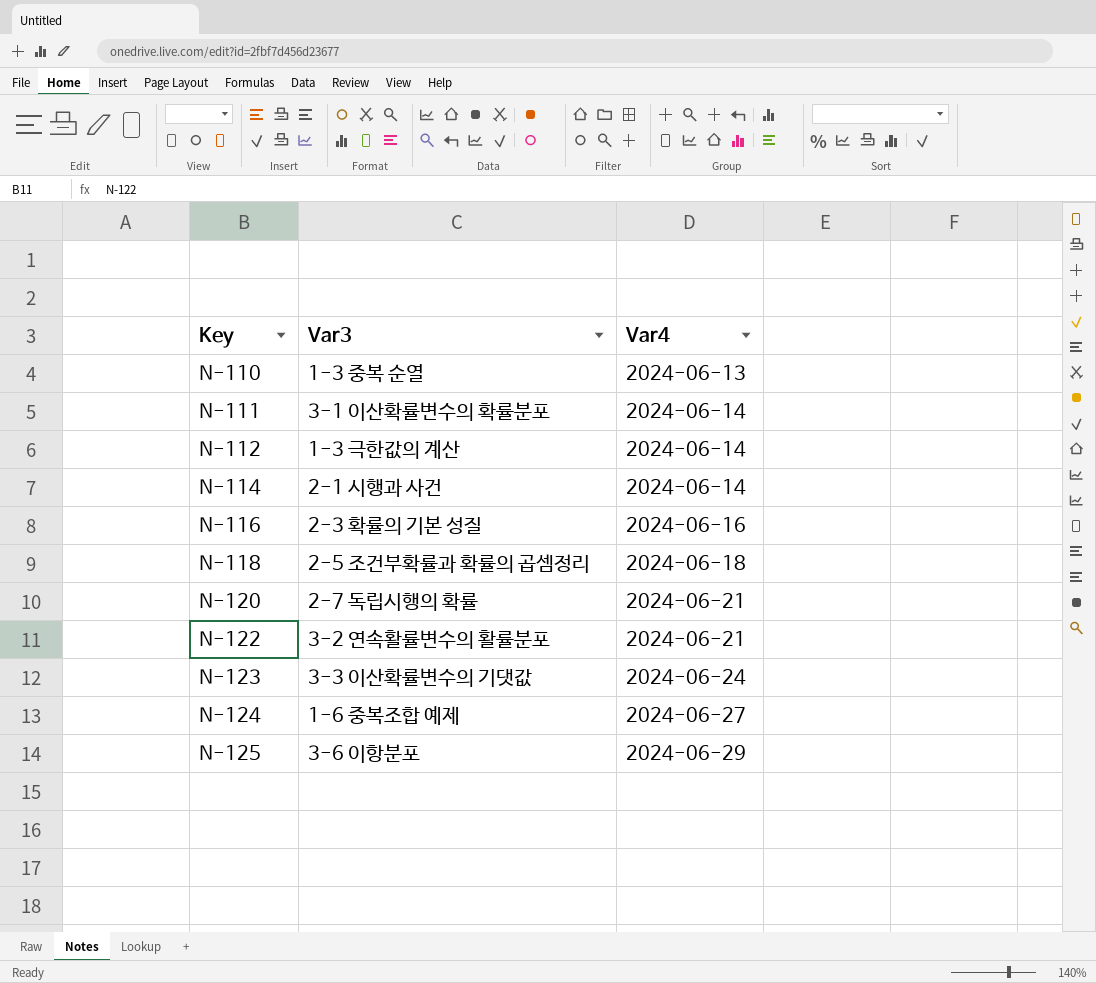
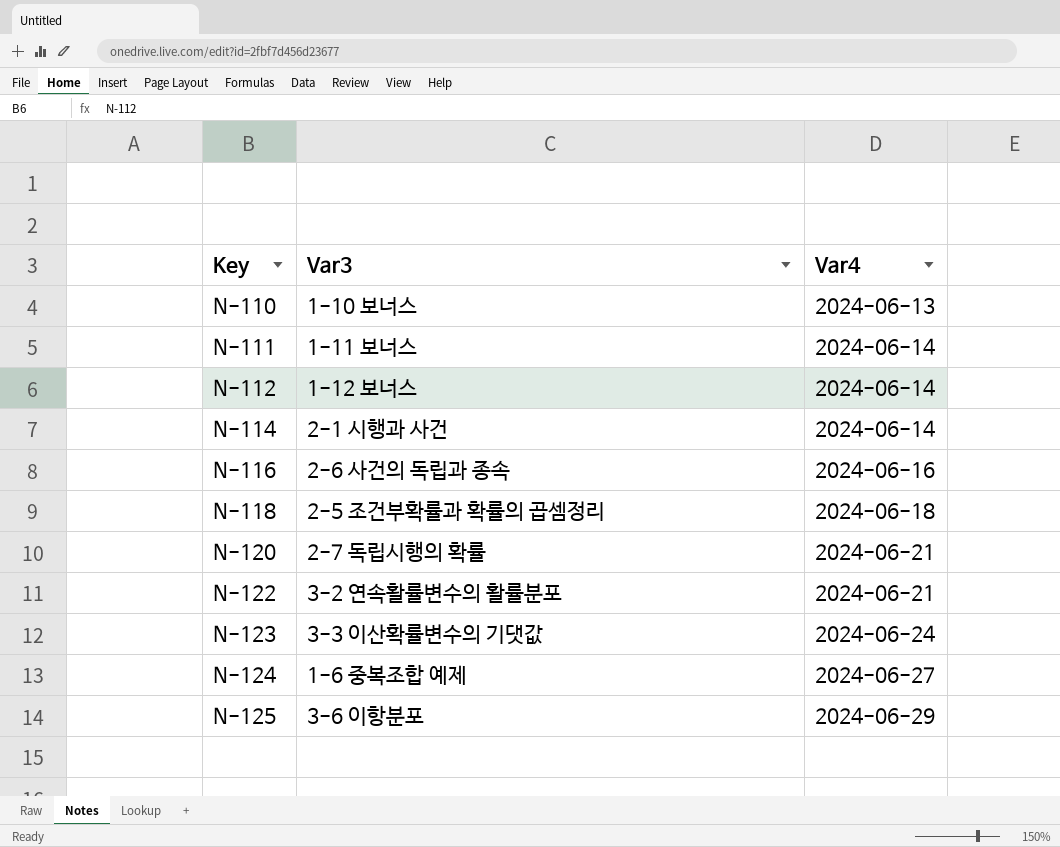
N-110 | Var3: 1-3 중복 순열 -> 1-10 보너스
N-111 | Var3: 3-1 이산확률변수의 확률분포 -> 1-11 보너스
N-112 | Var3: 1-3 극한값의 계산 -> 1-12 보너스
N-116 | Var3: 2-3 확률의 기본 성질 -> 2-6 사건의 독립과 종속

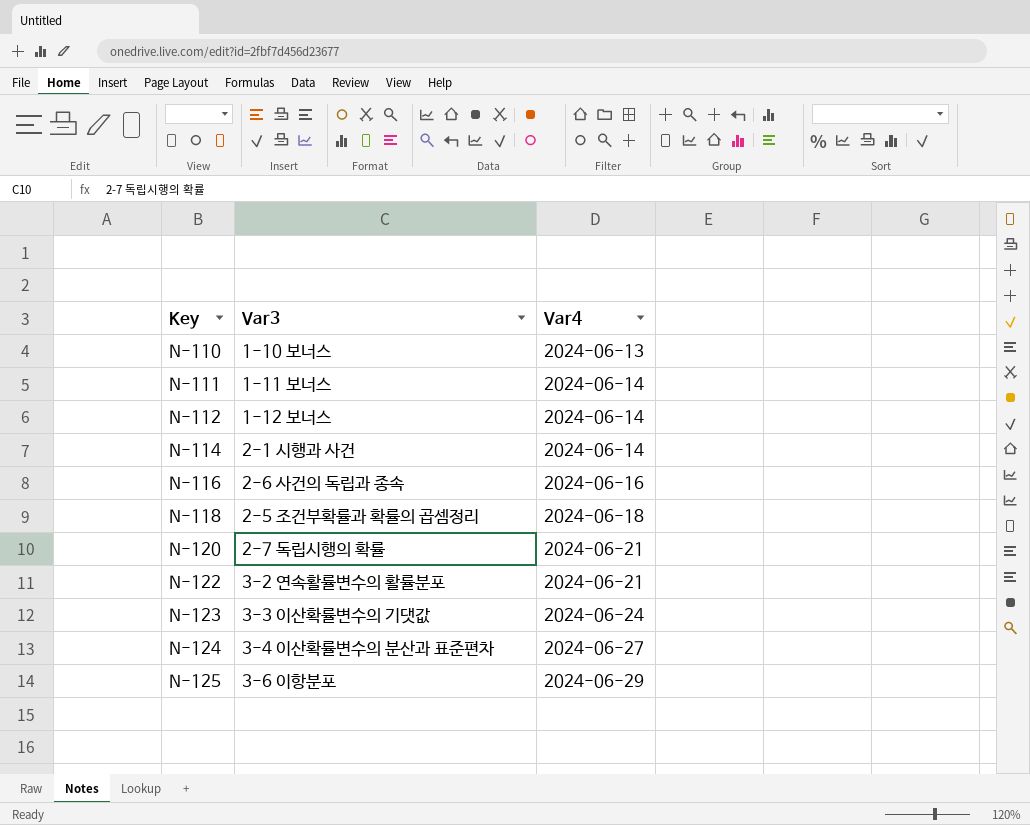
N-124 | Var3: 1-6 중복조합 예제 -> 3-4 이산확률변수의 분산과 표준편차

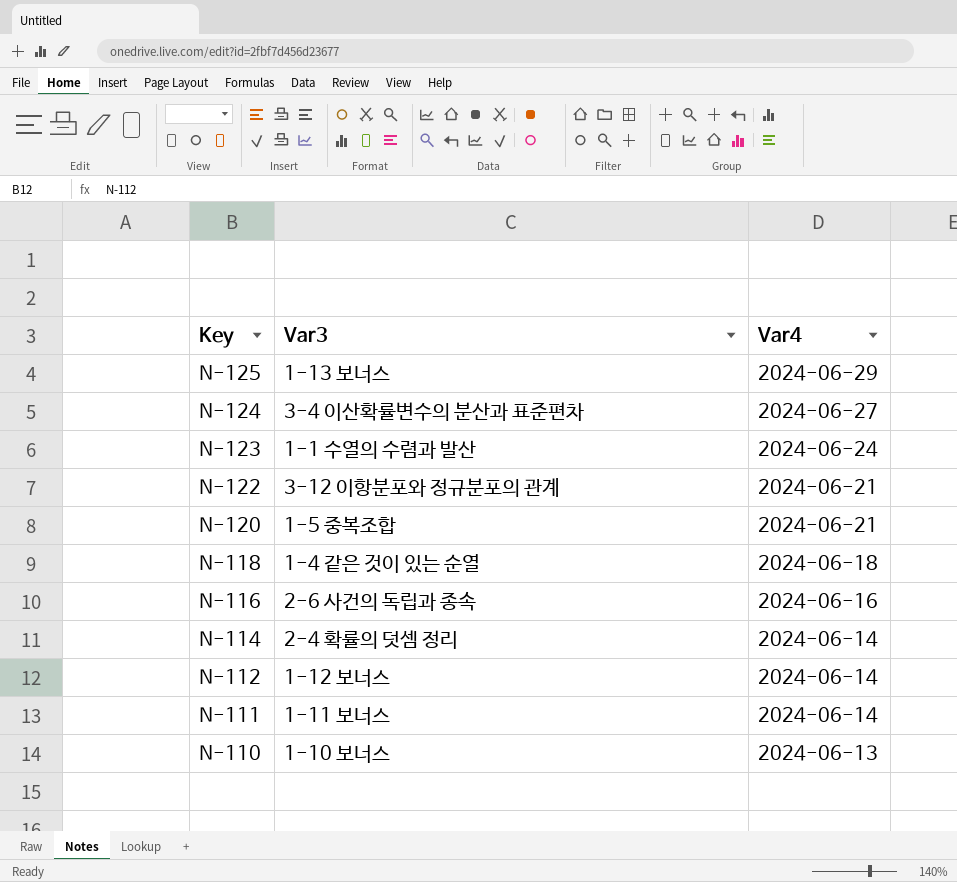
row order: Key ascending -> Key descending
N-125 | Var3: 3-6 이항분포 -> 1-13 보너스
N-123 | Var3: 3-3 이산확률변수의 기댓값 -> 1-1 수열의 수렴과 발산
N-122 | Var3: 3-2 연속활률변수의 활률분포 -> 3-12 이항분포와 정규분포의 관계
N-120 | Var3: 2-7 독립시행의 확률 -> 1-5 중복조합
N-118 | Var3: 2-5 조건부확률과 확률의 곱셈정리 -> 1-4 같은 것이 있는 순열
N-114 | Var3: 2-1 시행과 사건 -> 2-4 확률의 덧셈 정리

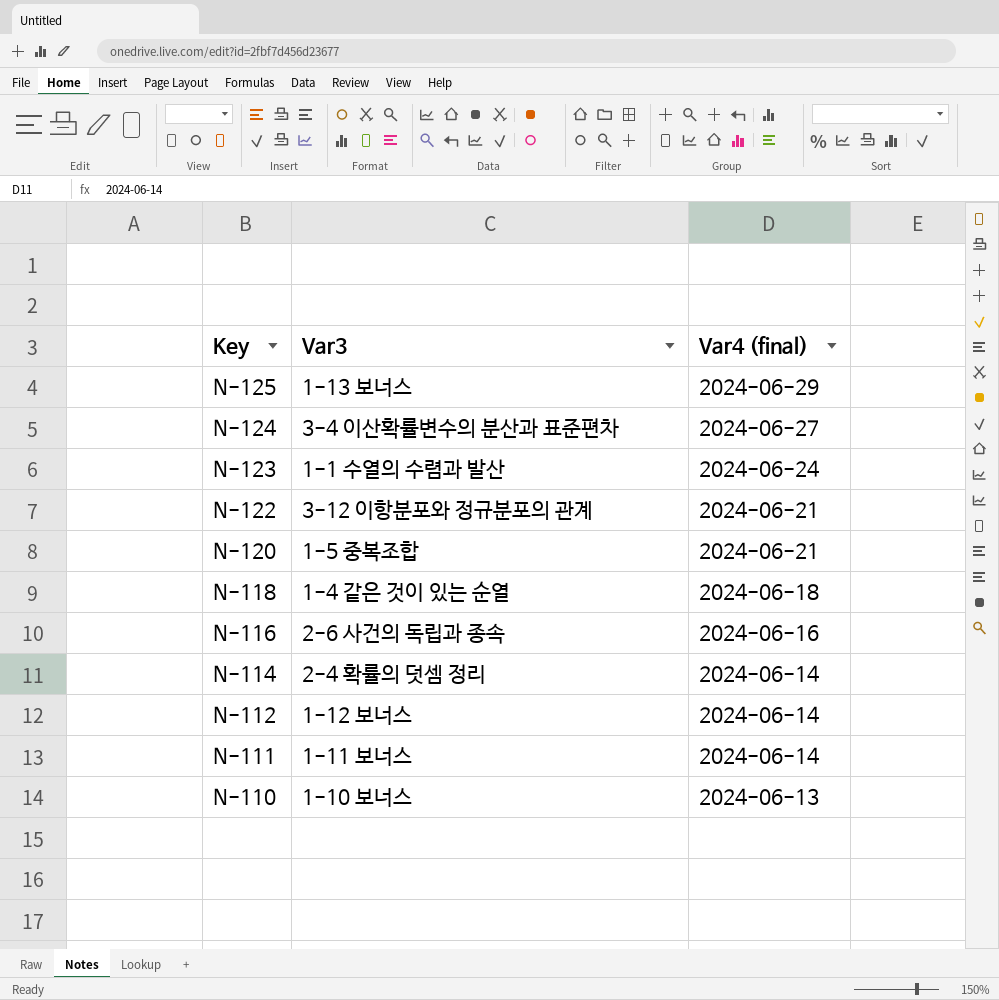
column name: Var4 -> Var4 (final)

